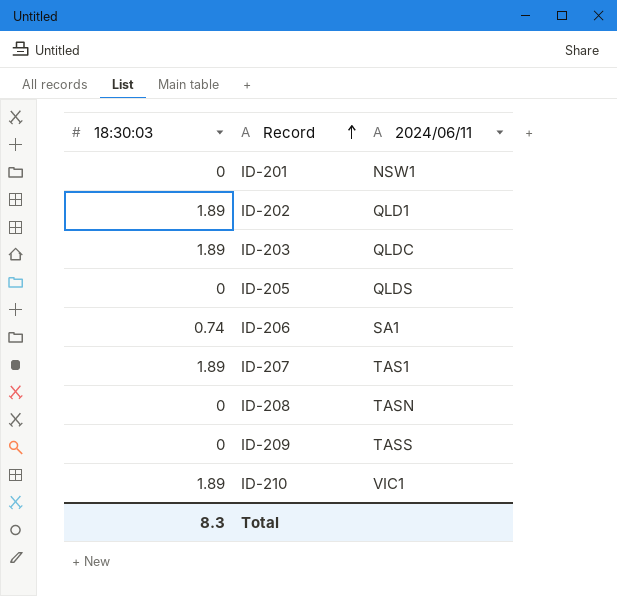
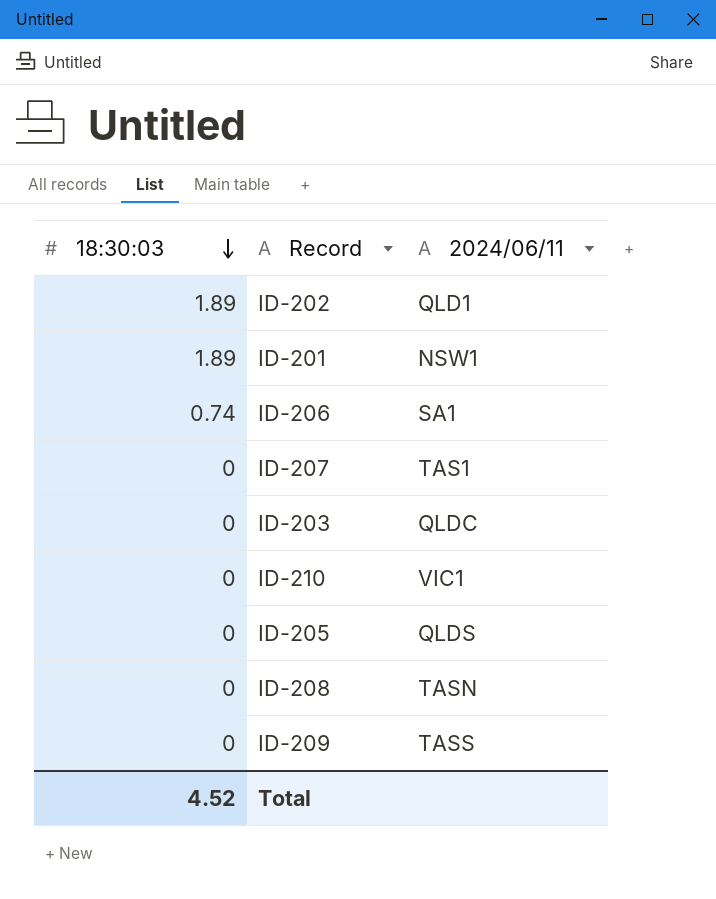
row order: Record ascending -> 18:30:03 descending
ID-201 | 18:30:03: 0 -> 1.89
ID-207 | 18:30:03: 1.89 -> 0
ID-203 | 18:30:03: 1.89 -> 0
ID-210 | 18:30:03: 1.89 -> 0
Total | 18:30:03: 8.3 -> 4.52

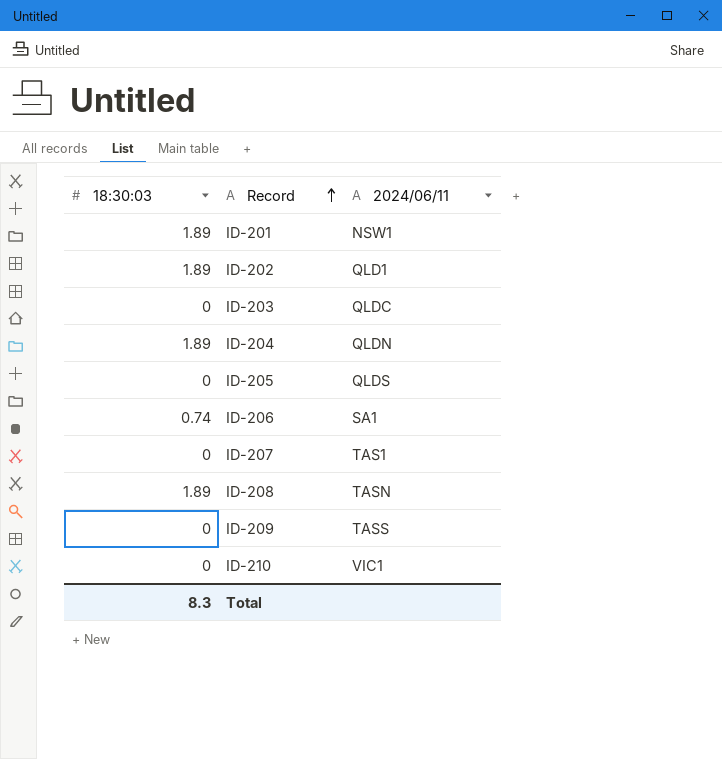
row order: 18:30:03 descending -> Record ascending
row ID-204: none -> 1.89 | QLDN
ID-208 | 18:30:03: 0 -> 1.89
Total | 18:30:03: 4.52 -> 8.3

